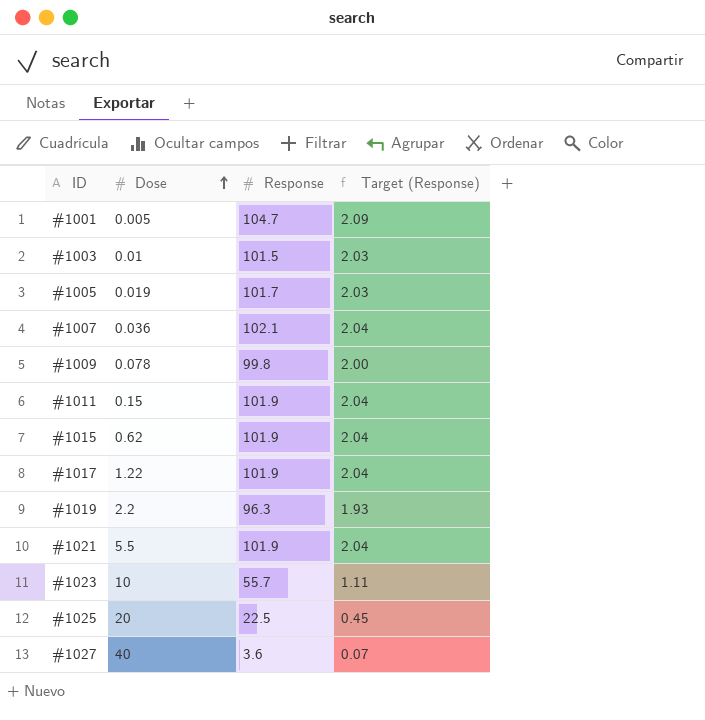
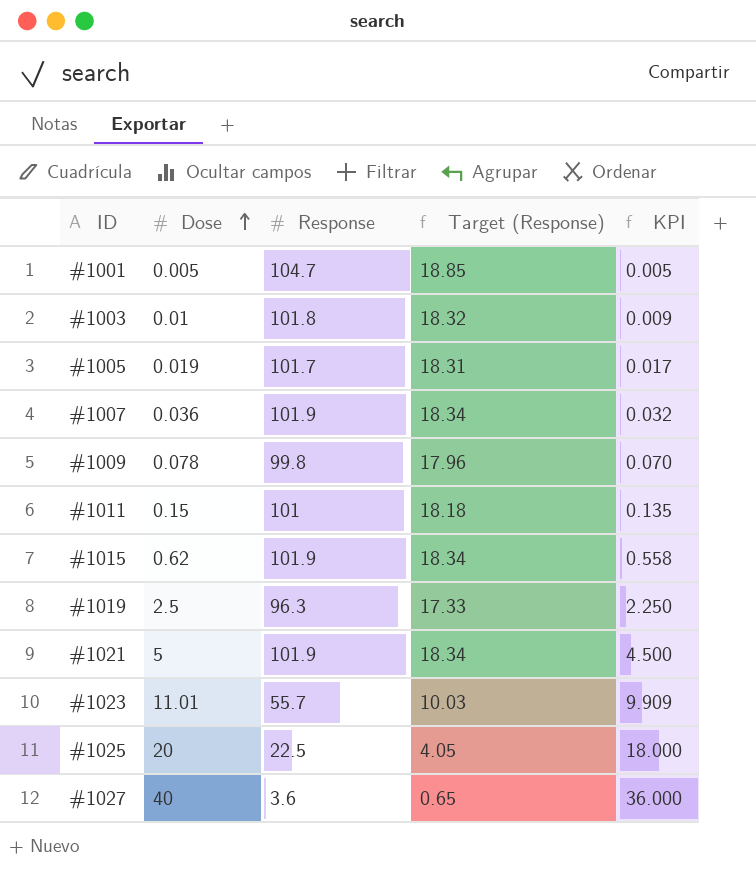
column Target (Response) | formula: [Response] * 0.02 -> [Response] * 0.18
column KPI | formula: none -> [Dose] * 0.9
row #1017: 1.22 | 101.9 | 2.04 -> none
#1003 | Response: 101.5 -> 101.8
#1007 | Response: 102.1 -> 101.9
#1011 | Response: 101.9 -> 101
#1019 | Dose: 2.2 -> 2.5
#1021 | Dose: 5.5 -> 5
#1023 | Dose: 10 -> 11.01

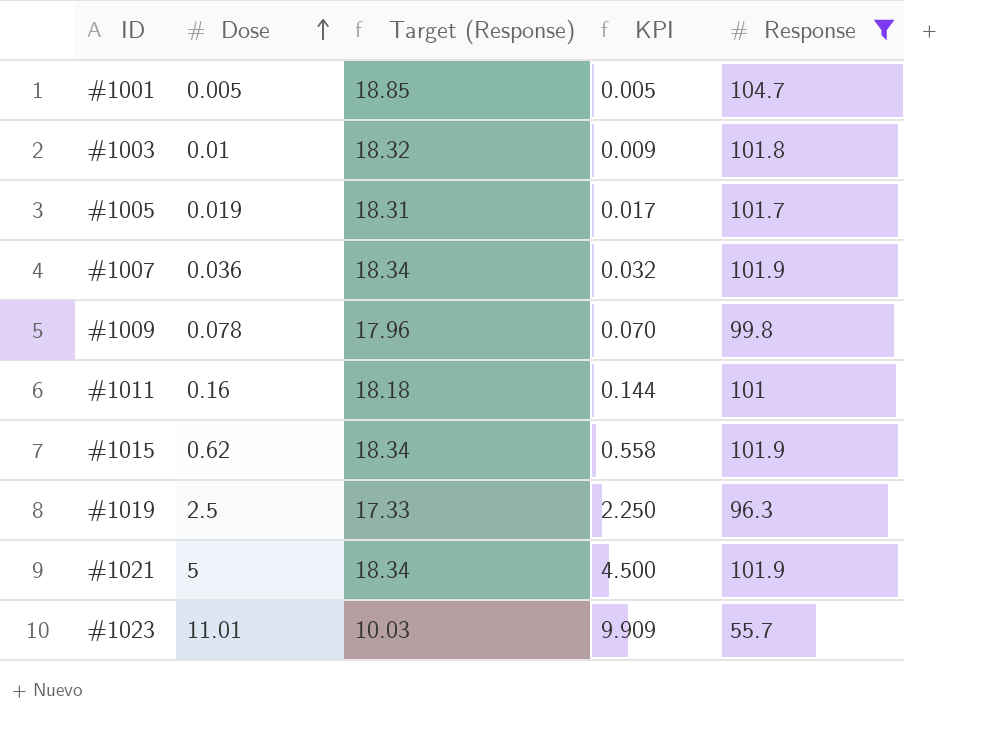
filter: none -> Response >= 55.7
column Response | position: 3 -> 5
#1011 | Dose: 0.15 -> 0.16
#1011 | KPI: 0.135 -> 0.144

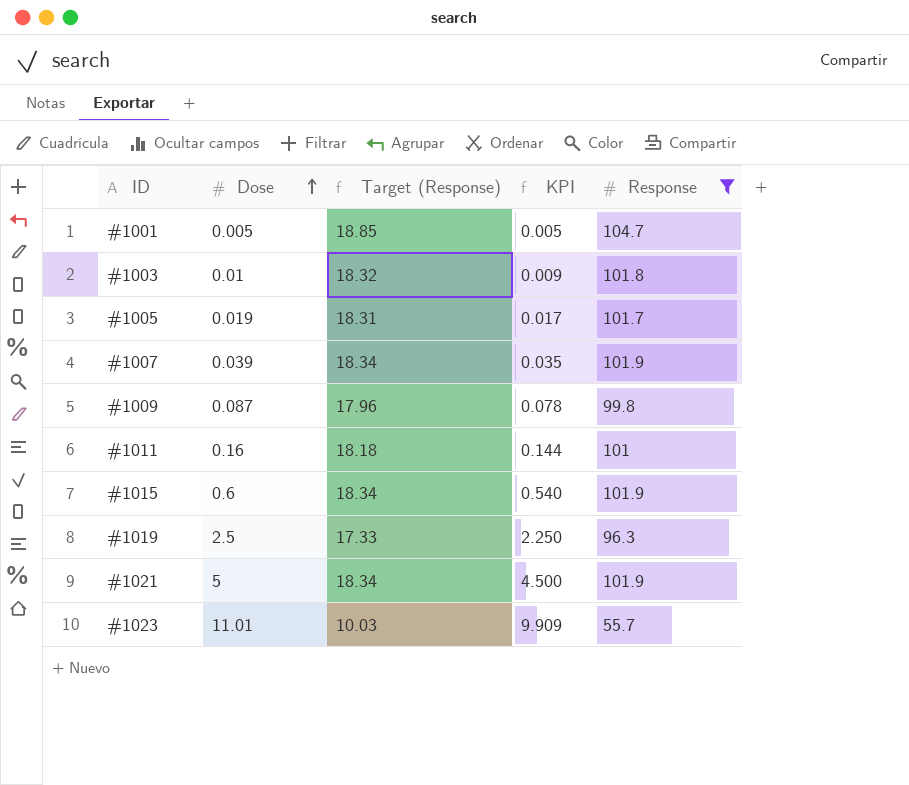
#1007 | Dose: 0.036 -> 0.039
#1007 | KPI: 0.032 -> 0.035
#1009 | Dose: 0.078 -> 0.087
#1009 | KPI: 0.070 -> 0.078
#1015 | Dose: 0.62 -> 0.6
#1015 | KPI: 0.558 -> 0.540

